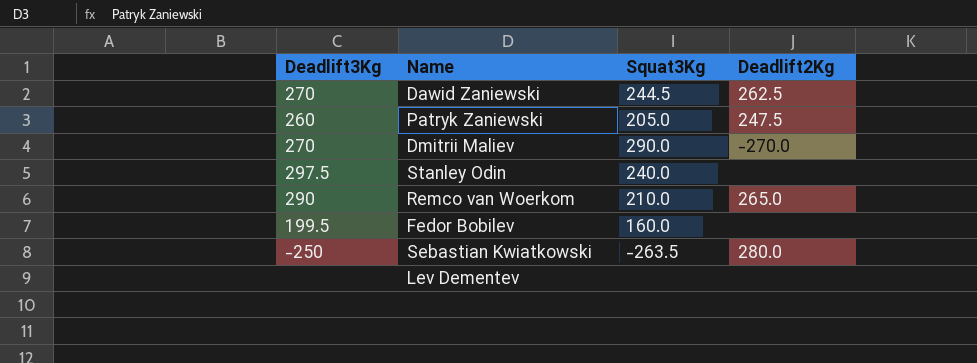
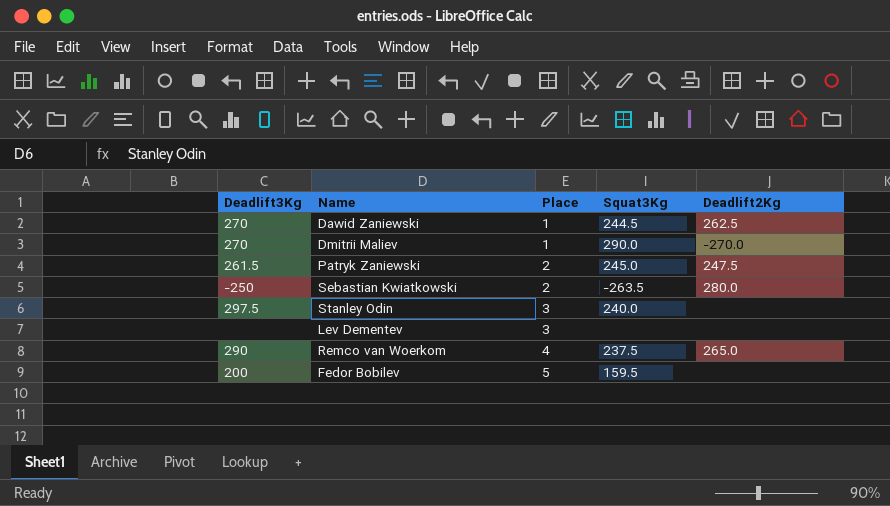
row order: none -> Place ascending
column Place | position: none -> 3
Patryk Zaniewski | Deadlift3Kg: 260 -> 261.5
Patryk Zaniewski | Squat3Kg: 205.0 -> 245.0
Remco van Woerkom | Squat3Kg: 210.0 -> 237.5
Fedor Bobilev | Deadlift3Kg: 199.5 -> 200
Fedor Bobilev | Squat3Kg: 160.0 -> 159.5

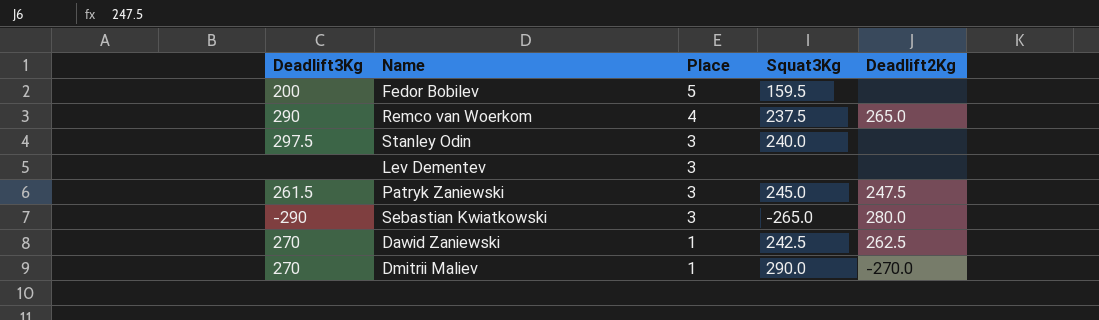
row order: Place ascending -> Place descending
Patryk Zaniewski | Place: 2 -> 3
Sebastian Kwiatkowski | Deadlift3Kg: -250 -> -290
Sebastian Kwiatkowski | Place: 2 -> 3
Sebastian Kwiatkowski | Squat3Kg: -263.5 -> -265.0
Dawid Zaniewski | Squat3Kg: 244.5 -> 242.5

